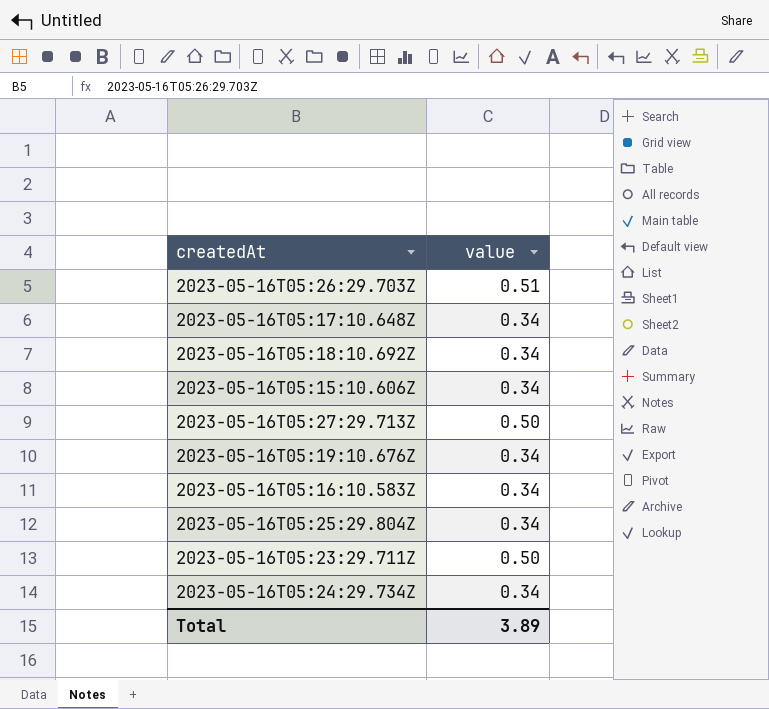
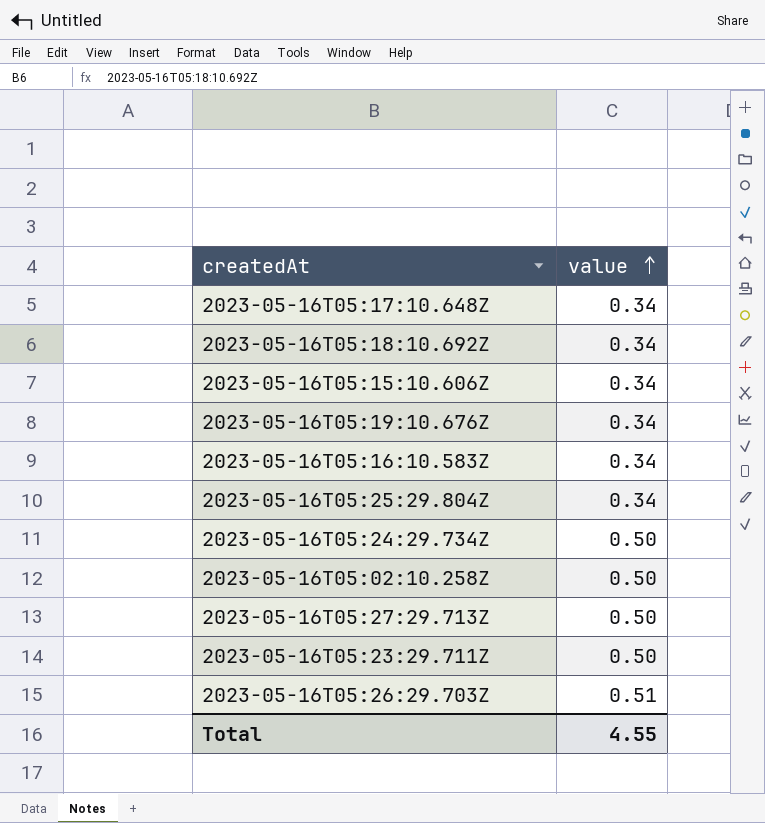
row order: none -> value ascending
2023-05-16T05:24:29.734Z | value: 0.34 -> 0.50
row 2023-05-16T05:02:10.258Z: none -> 0.50
Total | value: 3.89 -> 4.55

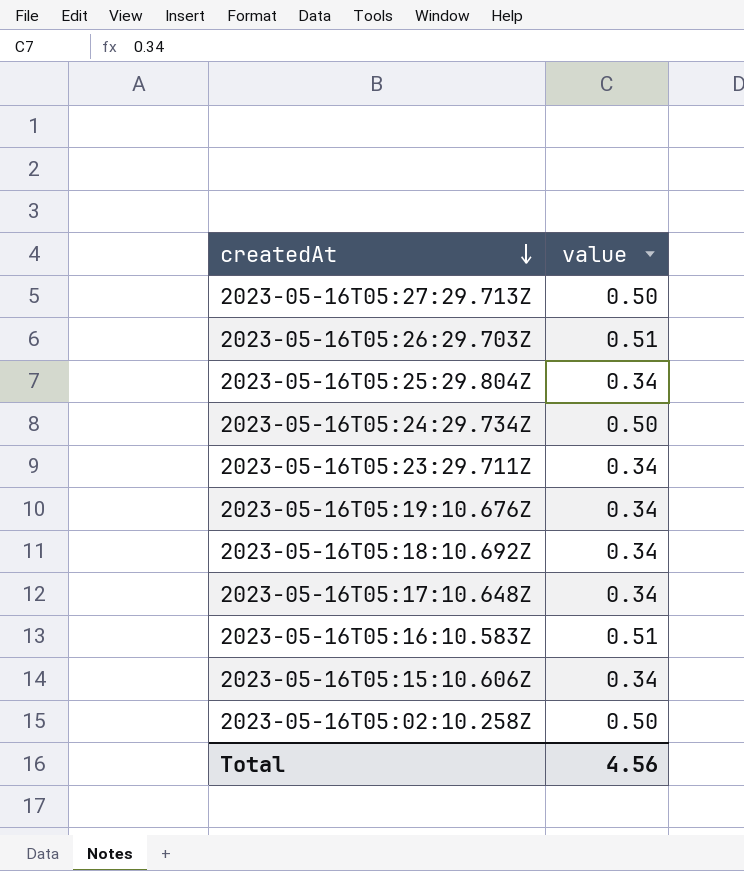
row order: value ascending -> createdAt descending
2023-05-16T05:23:29.711Z | value: 0.50 -> 0.34
2023-05-16T05:16:10.583Z | value: 0.34 -> 0.51
Total | value: 4.55 -> 4.56

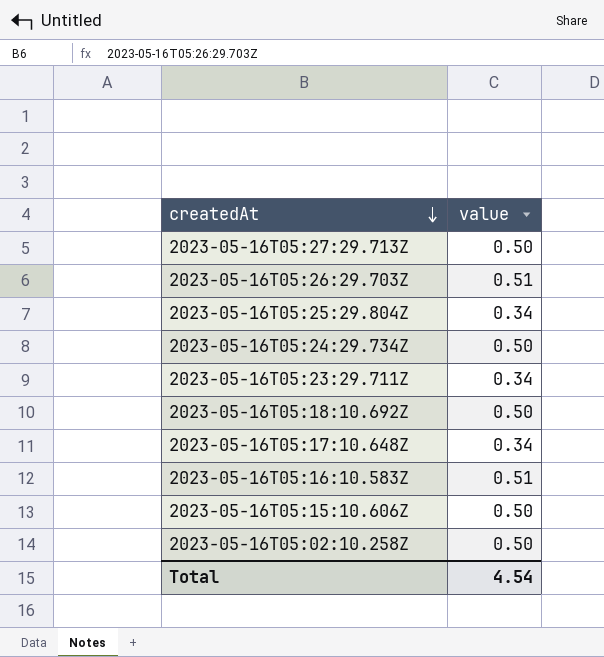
row 2023-05-16T05:19:10.676Z: 0.34 -> none
2023-05-16T05:18:10.692Z | value: 0.34 -> 0.50
2023-05-16T05:15:10.606Z | value: 0.34 -> 0.50
Total | value: 4.56 -> 4.54

